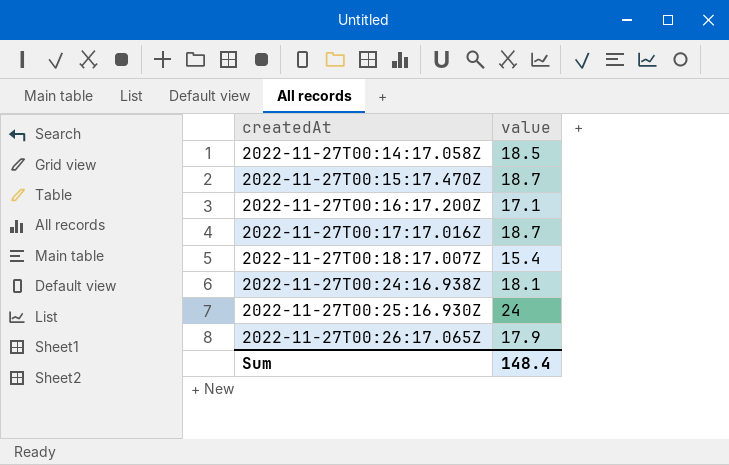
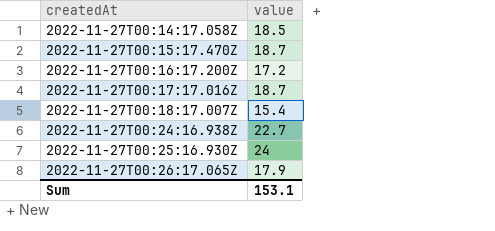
2022-11-27T00:16:17.200Z | value: 17.1 -> 17.2
2022-11-27T00:24:16.938Z | value: 18.1 -> 22.7
Sum | value: 148.4 -> 153.1

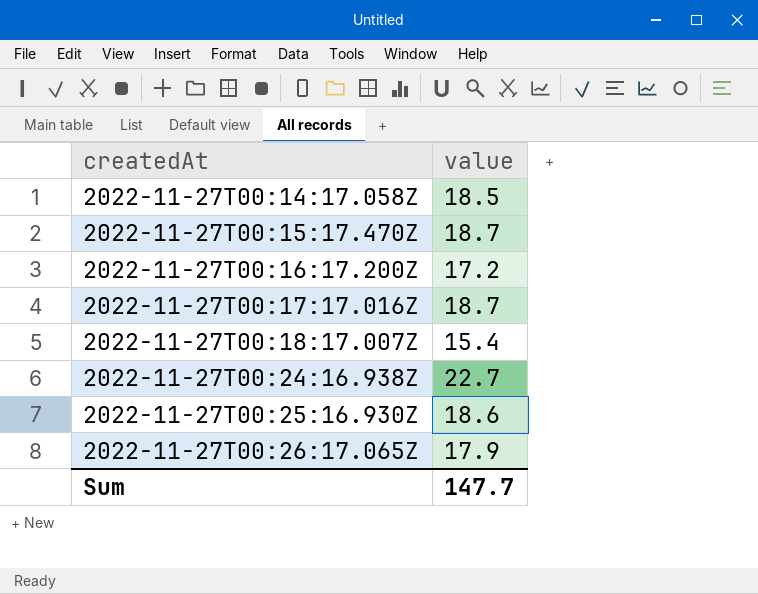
2022-11-27T00:25:16.930Z | value: 24 -> 18.6
Sum | value: 153.1 -> 147.7

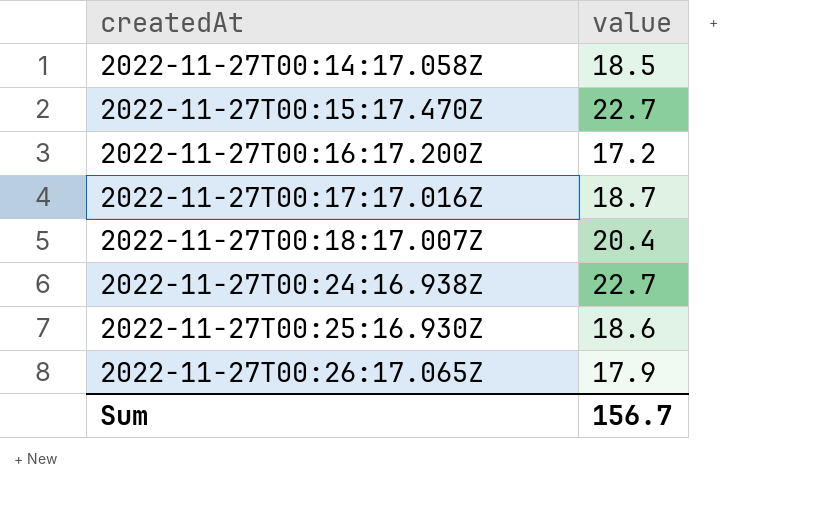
2022-11-27T00:15:17.470Z | value: 18.7 -> 22.7
2022-11-27T00:18:17.007Z | value: 15.4 -> 20.4
Sum | value: 147.7 -> 156.7

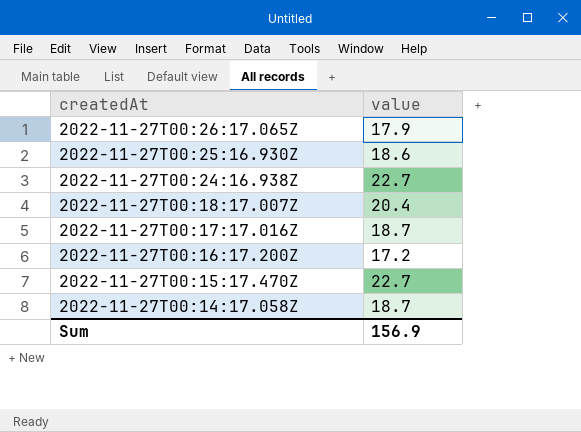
row order: createdAt ascending -> createdAt descending
2022-11-27T00:14:17.058Z | value: 18.5 -> 18.7
Sum | value: 156.7 -> 156.9

